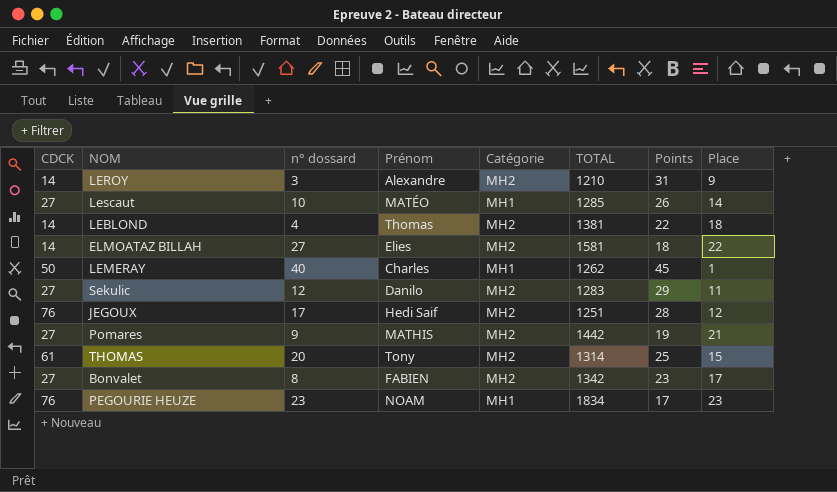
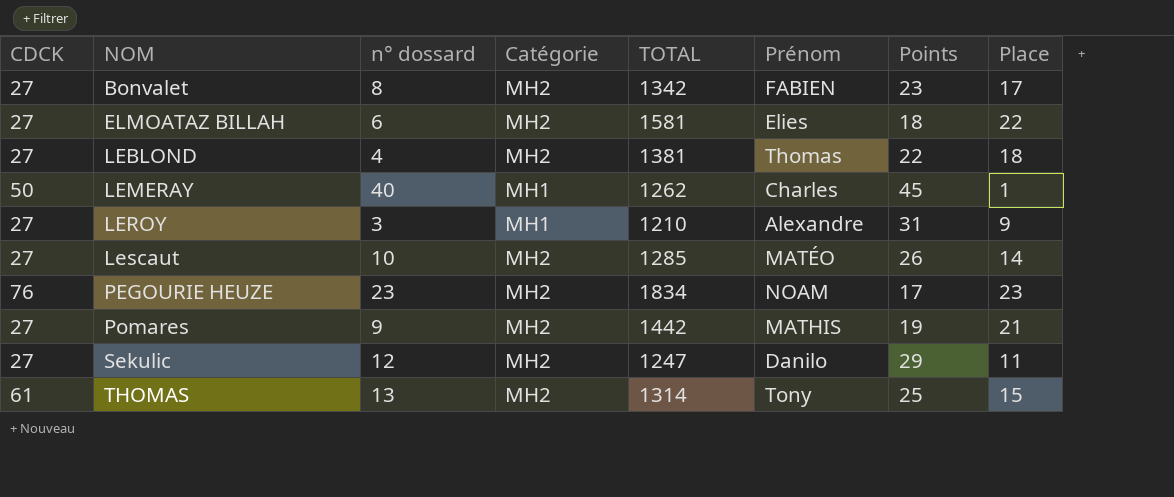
row order: none -> NOM ascending
column Prénom | position: 4 -> 6
row JEGOUX: 76 | 17 | Hedi Saif | MH2 | 1251 | 28 | 12 -> none
ELMOATAZ BILLAH | CDCK: 14 -> 27
ELMOATAZ BILLAH | n° dossard: 27 -> 6
LEBLOND | CDCK: 14 -> 27
LEROY | CDCK: 14 -> 27
LEROY | Catégorie: MH2 -> MH1
Lescaut | Catégorie: MH1 -> MH2
PEGOURIE HEUZE | Catégorie: MH1 -> MH2
Sekulic | TOTAL: 1283 -> 1247
THOMAS | n° dossard: 20 -> 13

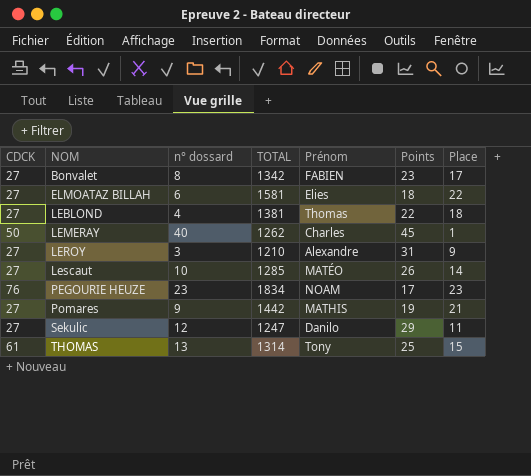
column Catégorie | position: 4 -> none

